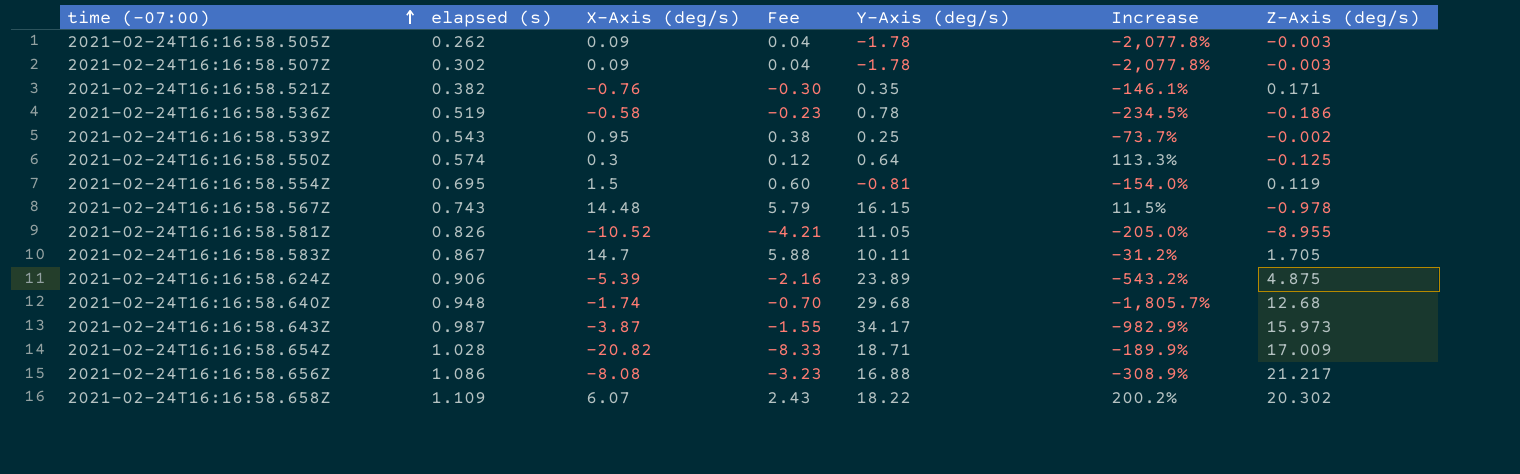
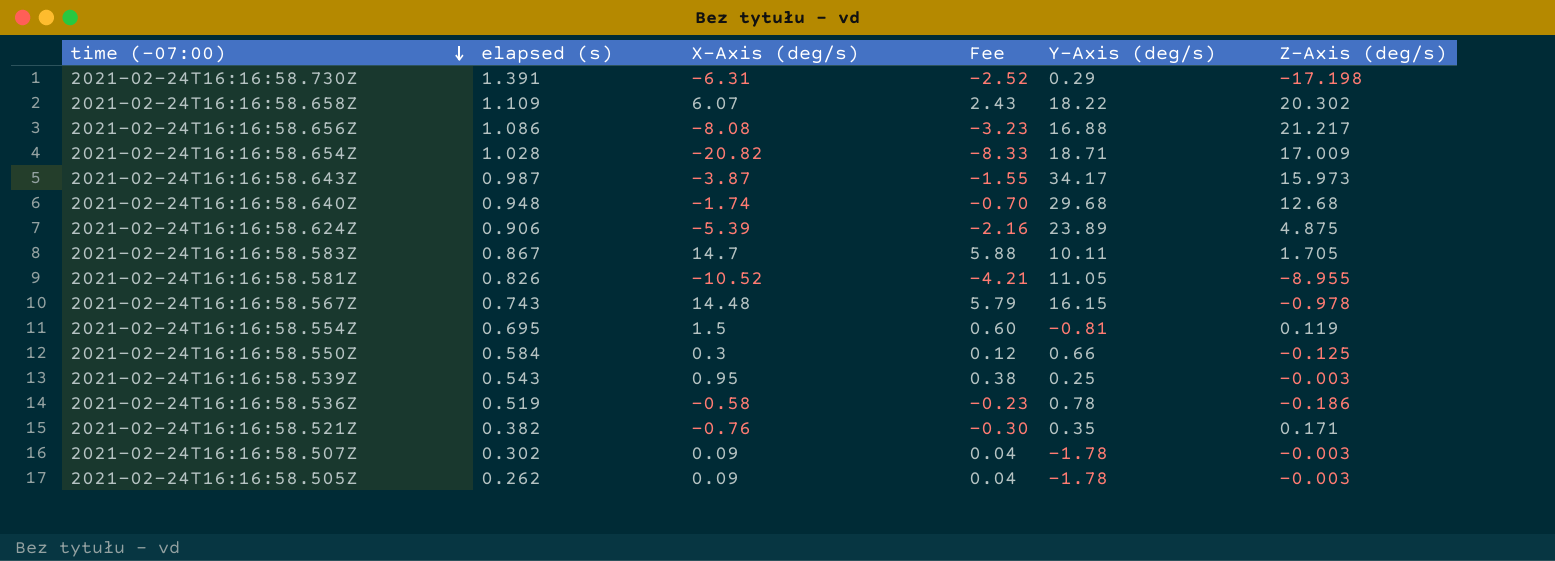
row order: time (-07:00) ascending -> time (-07:00) descending
column Increase | formula: ([Y-Axis (deg/s)] - [X-Axis (deg/s)]) / [X-Axis (deg/s)] -> none
row 2021-02-24T16:16:58.730Z: none -> 1.391 | -6.31 | -2.52 | 0.29 | -17.198
2021-02-24T16:16:58.550Z | elapsed (s): 0.574 -> 0.584
2021-02-24T16:16:58.550Z | Y-Axis (deg/s): 0.64 -> 0.66
2021-02-24T16:16:58.539Z | Z-Axis (deg/s): -0.002 -> -0.003

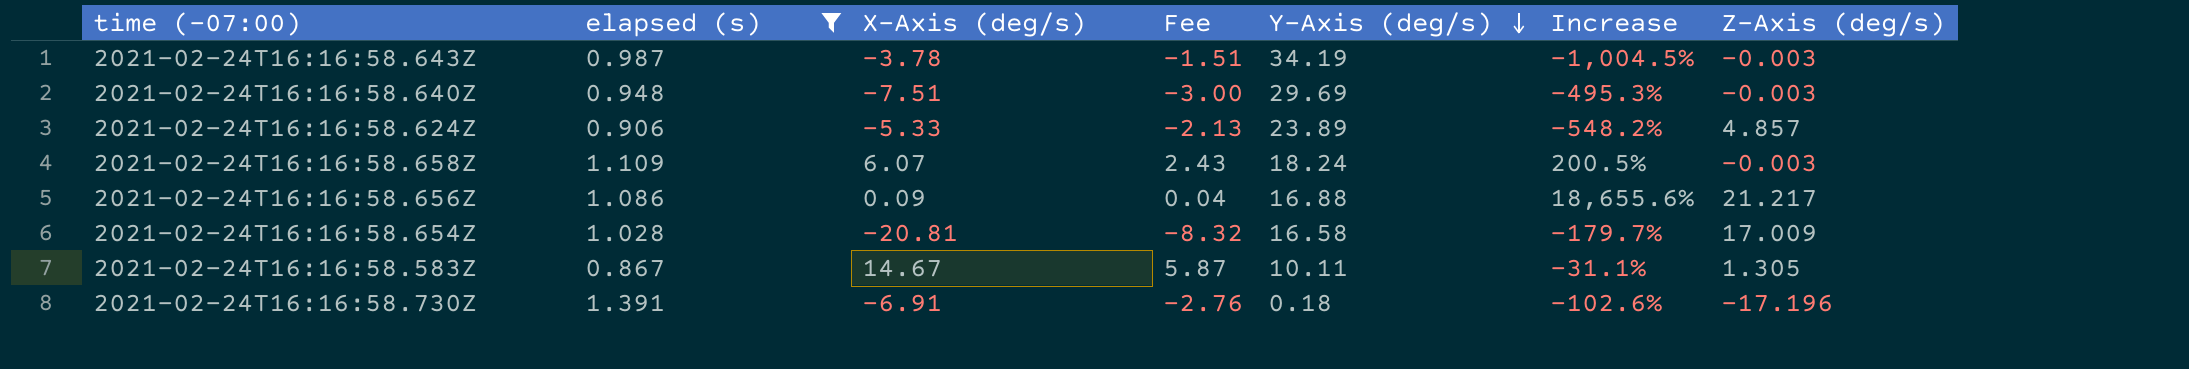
filter: none -> elapsed (s) >= 0.867
row order: time (-07:00) descending -> Y-Axis (deg/s) descending
column Increase | formula: none -> ([Y-Axis (deg/s)] - [X-Axis (deg/s)]) / [X-Axis (deg/s)]
2021-02-24T16:16:58.643Z | X-Axis (deg/s): -3.87 -> -3.78
2021-02-24T16:16:58.643Z | Fee: -1.55 -> -1.51
2021-02-24T16:16:58.643Z | Y-Axis (deg/s): 34.17 -> 34.19
2021-02-24T16:16:58.643Z | Z-Axis (deg/s): 15.973 -> -0.003
2021-02-24T16:16:58.640Z | X-Axis (deg/s): -1.74 -> -7.51
2021-02-24T16:16:58.640Z | Fee: -0.70 -> -3.00
2021-02-24T16:16:58.640Z | Y-Axis (deg/s): 29.68 -> 29.69
2021-02-24T16:16:58.640Z | Z-Axis (deg/s): 12.68 -> -0.003
2021-02-24T16:16:58.624Z | X-Axis (deg/s): -5.39 -> -5.33
2021-02-24T16:16:58.624Z | Fee: -2.16 -> -2.13
2021-02-24T16:16:58.624Z | Z-Axis (deg/s): 4.875 -> 4.857
2021-02-24T16:16:58.658Z | Y-Axis (deg/s): 18.22 -> 18.24
2021-02-24T16:16:58.658Z | Z-Axis (deg/s): 20.302 -> -0.003
2021-02-24T16:16:58.656Z | X-Axis (deg/s): -8.08 -> 0.09
2021-02-24T16:16:58.656Z | Fee: -3.23 -> 0.04
2021-02-24T16:16:58.654Z | X-Axis (deg/s): -20.82 -> -20.81
2021-02-24T16:16:58.654Z | Fee: -8.33 -> -8.32
2021-02-24T16:16:58.654Z | Y-Axis (deg/s): 18.71 -> 16.58
2021-02-24T16:16:58.583Z | X-Axis (deg/s): 14.7 -> 14.67
2021-02-24T16:16:58.583Z | Fee: 5.88 -> 5.87
2021-02-24T16:16:58.583Z | Z-Axis (deg/s): 1.705 -> 1.305
2021-02-24T16:16:58.730Z | X-Axis (deg/s): -6.31 -> -6.91
2021-02-24T16:16:58.730Z | Fee: -2.52 -> -2.76
2021-02-24T16:16:58.730Z | Y-Axis (deg/s): 0.29 -> 0.18
2021-02-24T16:16:58.730Z | Z-Axis (deg/s): -17.198 -> -17.196

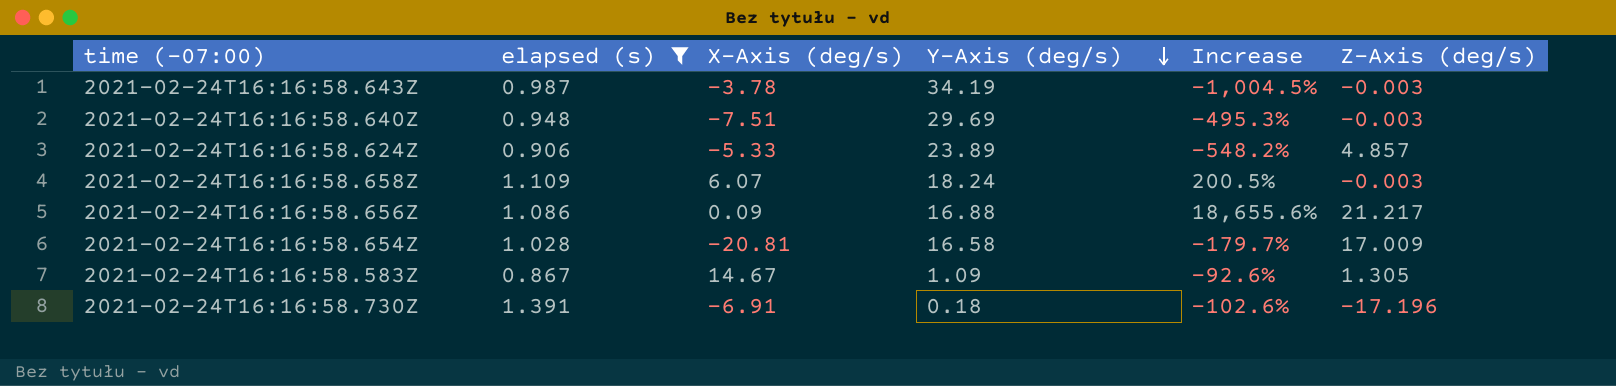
column Fee | formula: [X-Axis (deg/s)] * 0.4 -> none
2021-02-24T16:16:58.583Z | Y-Axis (deg/s): 10.11 -> 1.09
2021-02-24T16:16:58.583Z | Increase: -31.1% -> -92.6%

